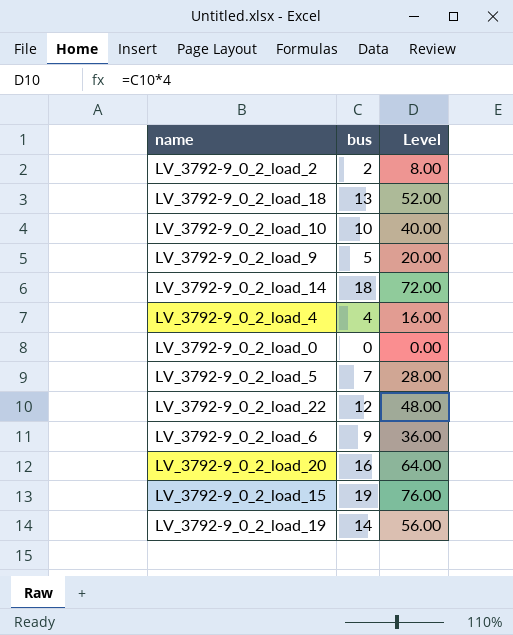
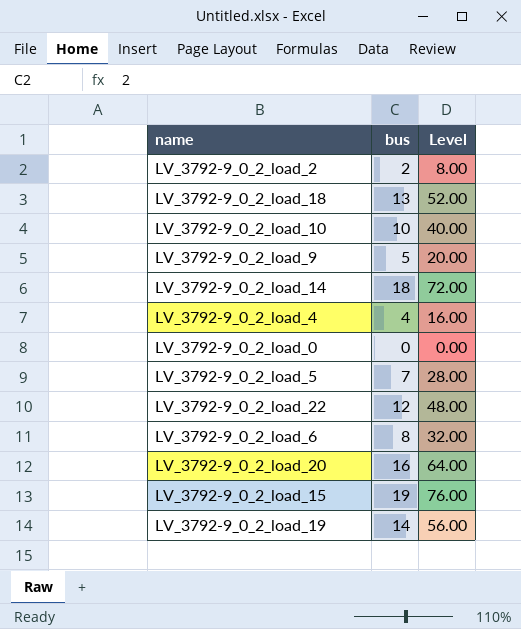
LV_3792-9_0_2_load_6 | bus: 9 -> 8
LV_3792-9_0_2_load_6 | Level: 36.00 -> 32.00

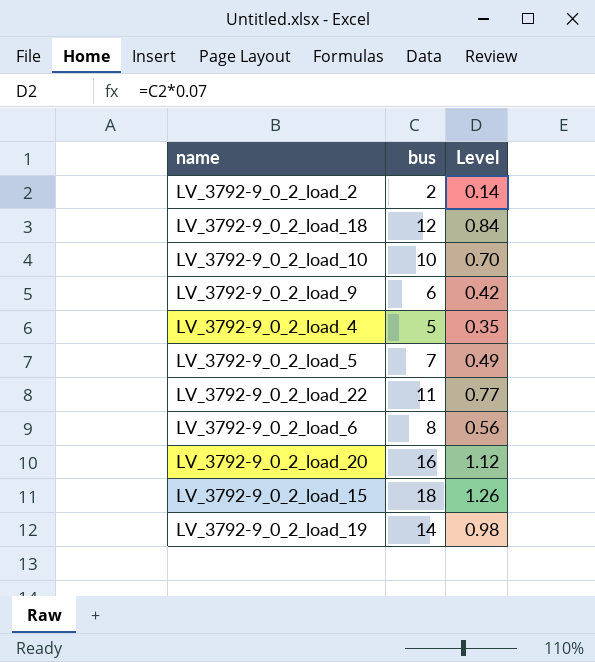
column Level | formula: [bus] * 4 -> [bus] * 0.07
row LV_3792-9_0_2_load_14: 18 | 72.00 -> none
row LV_3792-9_0_2_load_0: 0 | 0.00 -> none
LV_3792-9_0_2_load_18 | bus: 13 -> 12
LV_3792-9_0_2_load_9 | bus: 5 -> 6
LV_3792-9_0_2_load_4 | bus: 4 -> 5
LV_3792-9_0_2_load_22 | bus: 12 -> 11
LV_3792-9_0_2_load_15 | bus: 19 -> 18

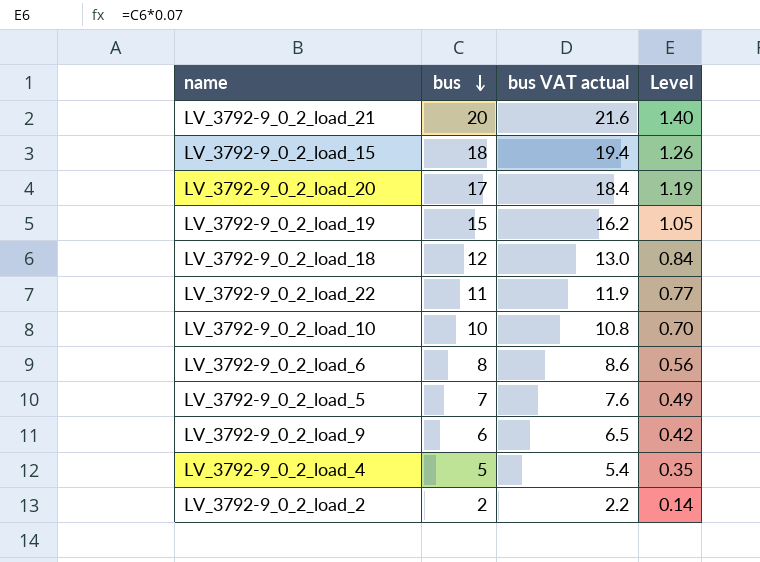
row order: none -> bus descending
column bus VAT actual | formula: none -> [bus] * 1.08
row LV_3792-9_0_2_load_21: none -> 20 | 21.6 | 1.40
LV_3792-9_0_2_load_20 | bus: 16 -> 17
LV_3792-9_0_2_load_20 | Level: 1.12 -> 1.19
LV_3792-9_0_2_load_19 | bus: 14 -> 15
LV_3792-9_0_2_load_19 | Level: 0.98 -> 1.05

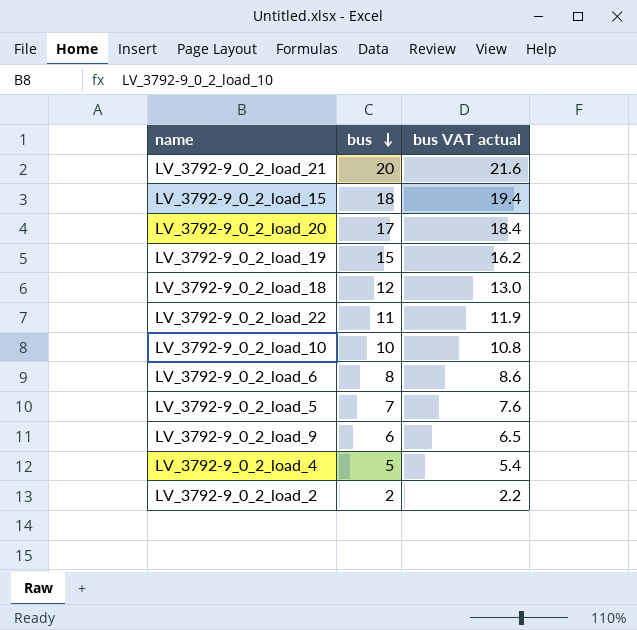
column Level | formula: [bus] * 0.07 -> none

